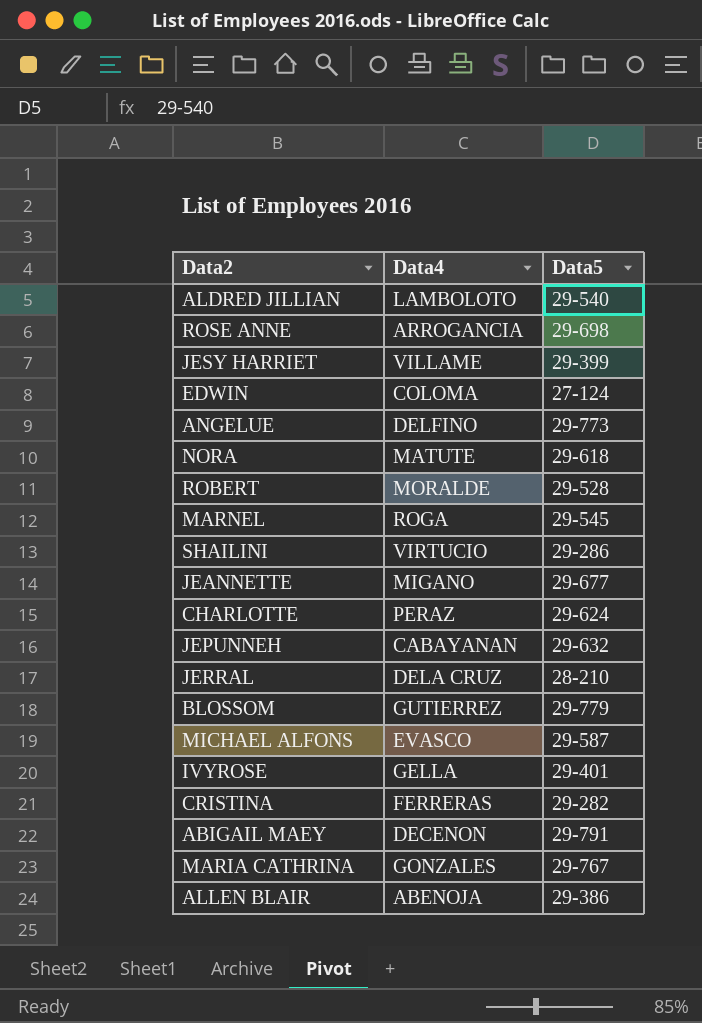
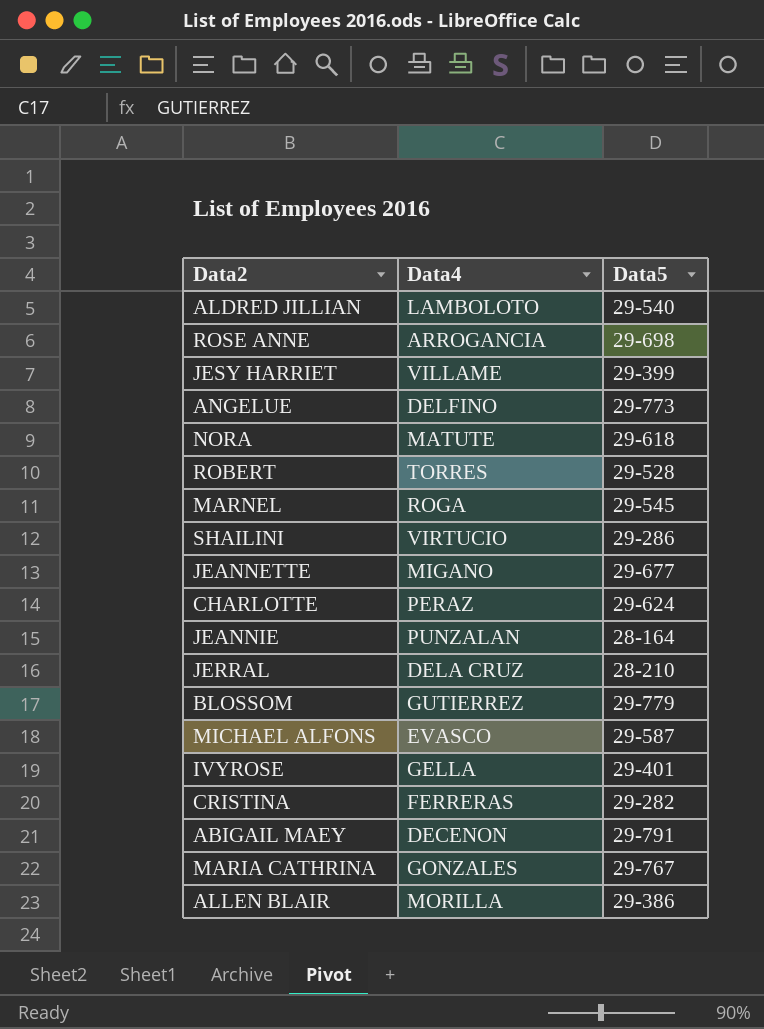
row EDWIN: COLOMA | 27-124 -> none
row JEPUNNEH: CABAYANAN | 29-632 -> none
ROBERT | Data4: MORALDE -> TORRES
row JEANNIE: none -> PUNZALAN | 28-164
ALLEN BLAIR | Data4: ABENOJA -> MORILLA

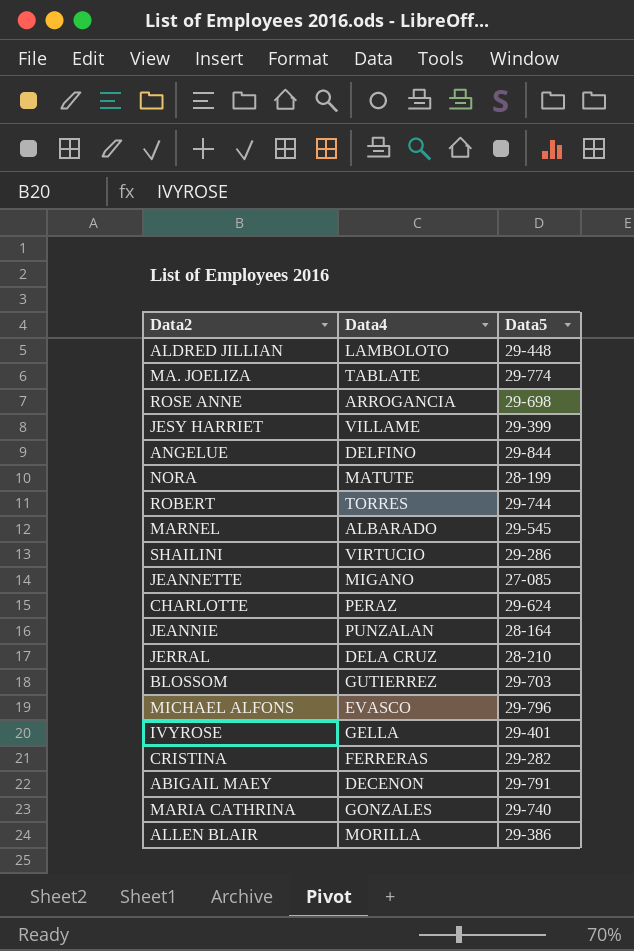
ALDRED JILLIAN | Data5: 29-540 -> 29-448
row MA. JOELIZA: none -> TABLATE | 29-774
ANGELUE | Data5: 29-773 -> 29-844
NORA | Data5: 29-618 -> 28-199
ROBERT | Data5: 29-528 -> 29-744
MARNEL | Data4: ROGA -> ALBARADO
JEANNETTE | Data5: 29-677 -> 27-085
BLOSSOM | Data5: 29-779 -> 29-703
MICHAEL ALFONS | Data5: 29-587 -> 29-796
MARIA CATHRINA | Data5: 29-767 -> 29-740

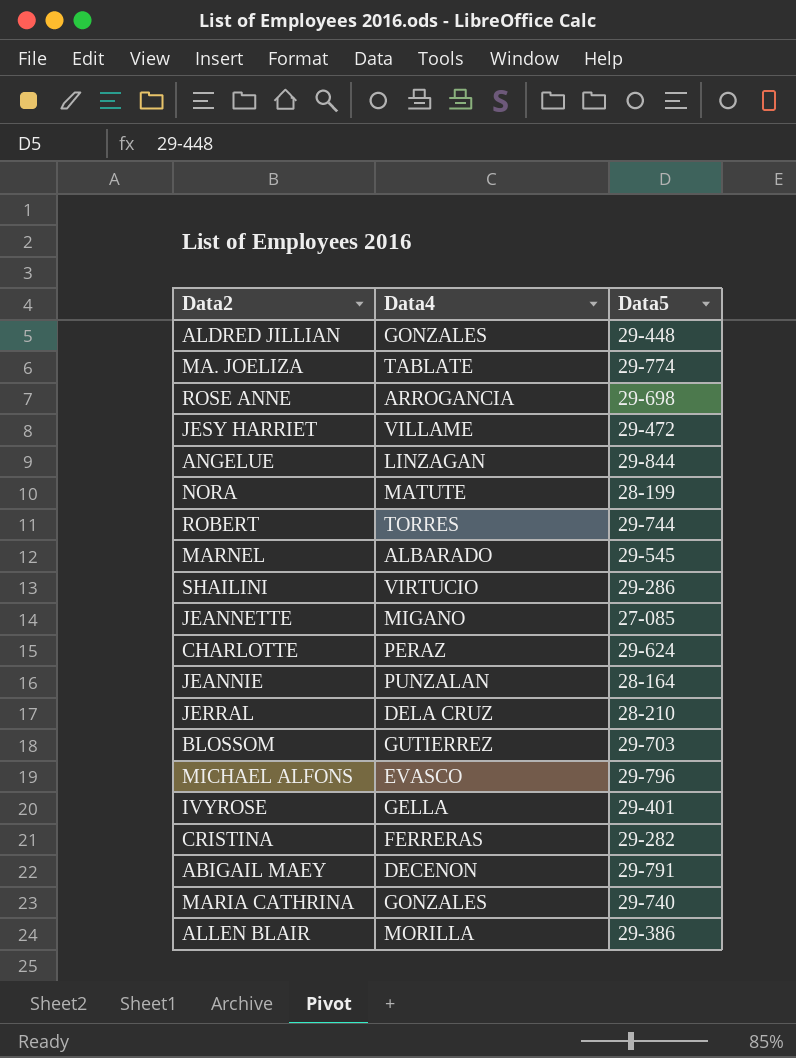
ALDRED JILLIAN | Data4: LAMBOLOTO -> GONZALES
JESY HARRIET | Data5: 29-399 -> 29-472
ANGELUE | Data4: DELFINO -> LINZAGAN

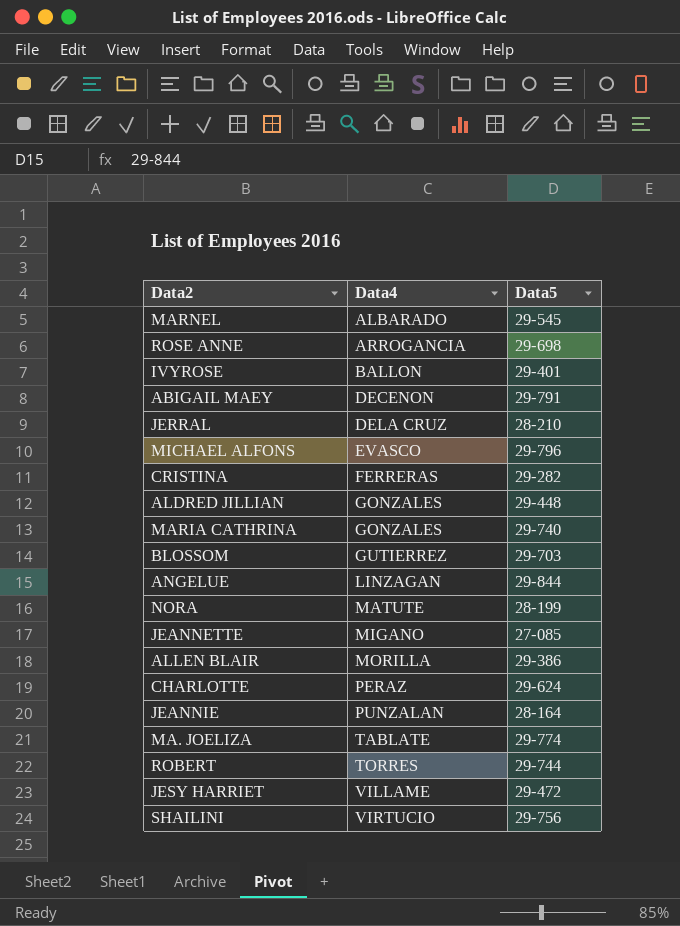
row order: none -> Data4 ascending
IVYROSE | Data4: GELLA -> BALLON
SHAILINI | Data5: 29-286 -> 29-756

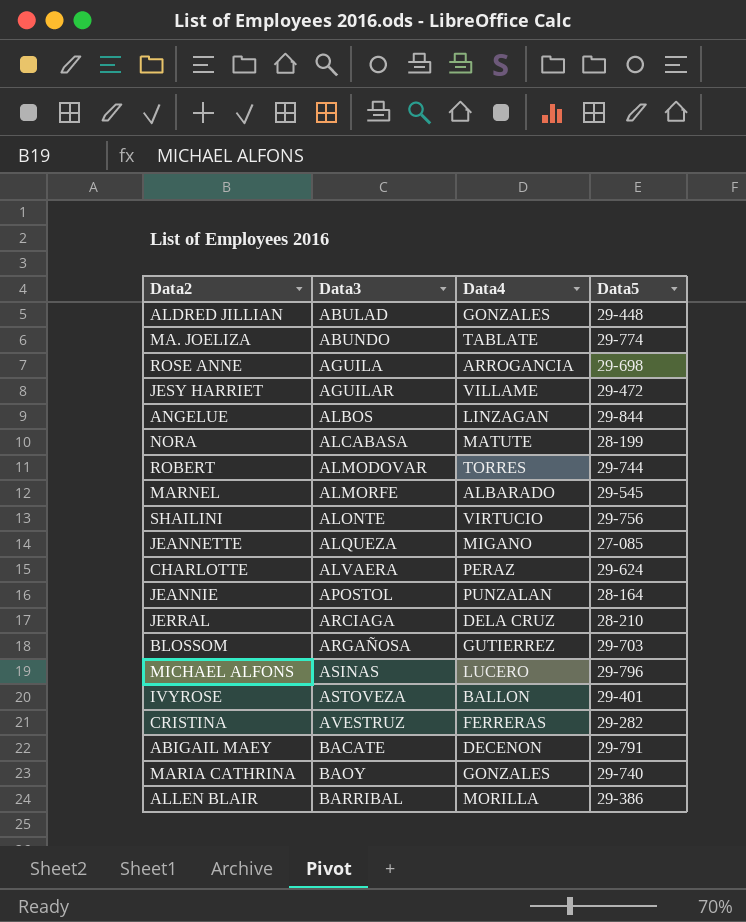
row order: Data4 ascending -> Data3 ascending
column Data3 | position: none -> 2
MICHAEL ALFONS | Data4: EVASCO -> LUCERO

